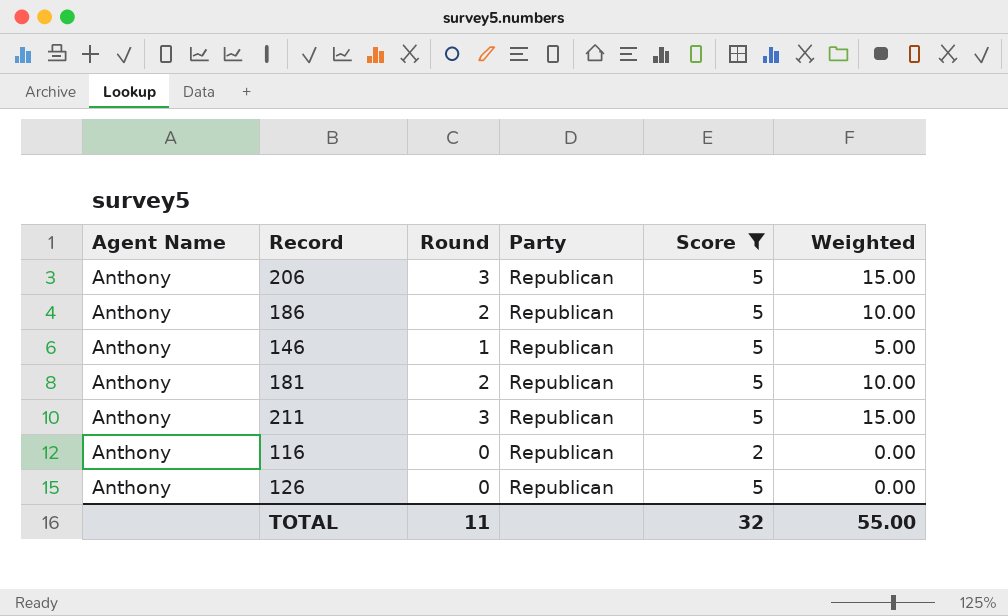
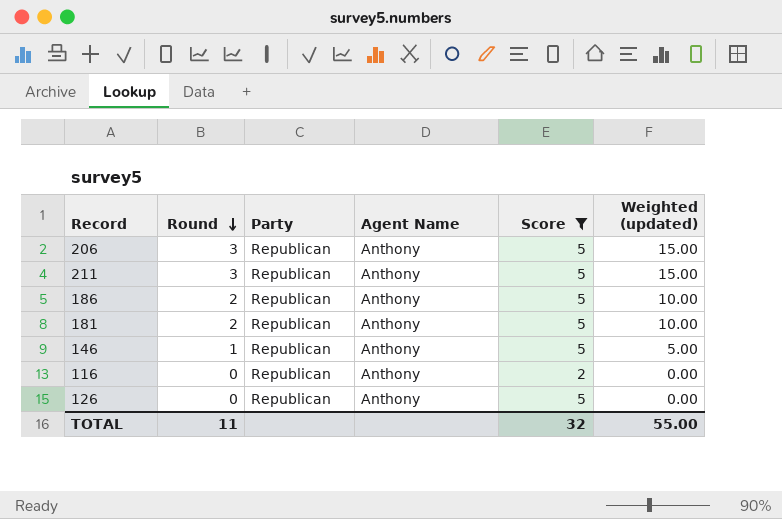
row order: none -> Round descending
column Agent Name | position: 1 -> 4
column name: Weighted -> Weighted (updated)

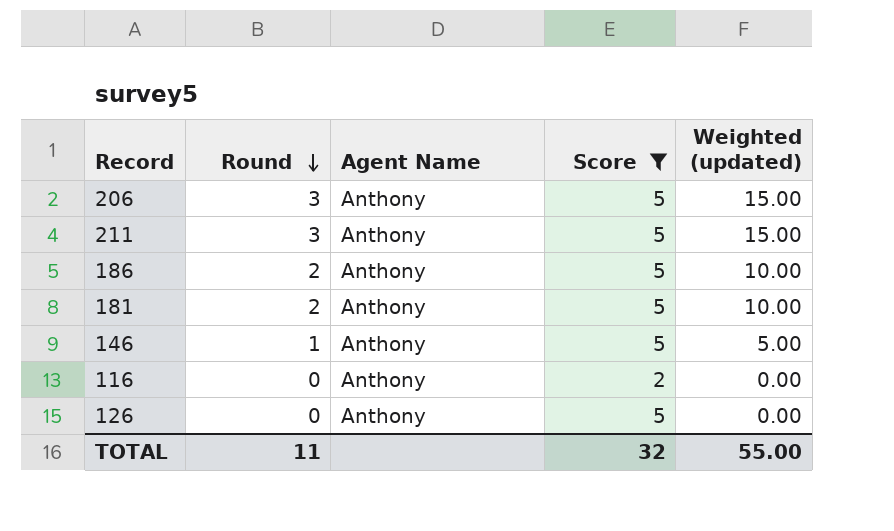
column Party | position: 3 -> none

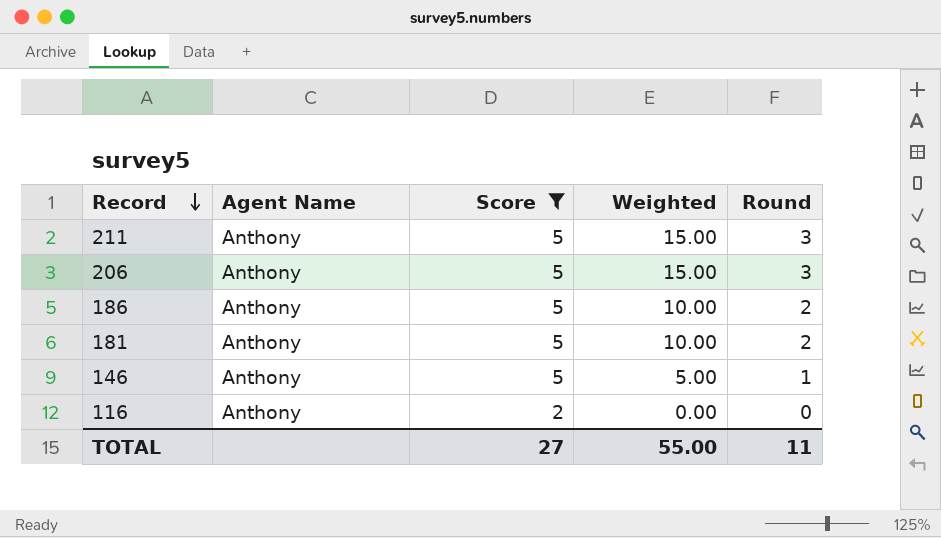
row order: Round descending -> Record descending
column name: Weighted (updated) -> Weighted
column Round | position: 2 -> 5
row 126: 0 | Anthony | 5 | 0.00 -> none
TOTAL | Score: 32 -> 27

